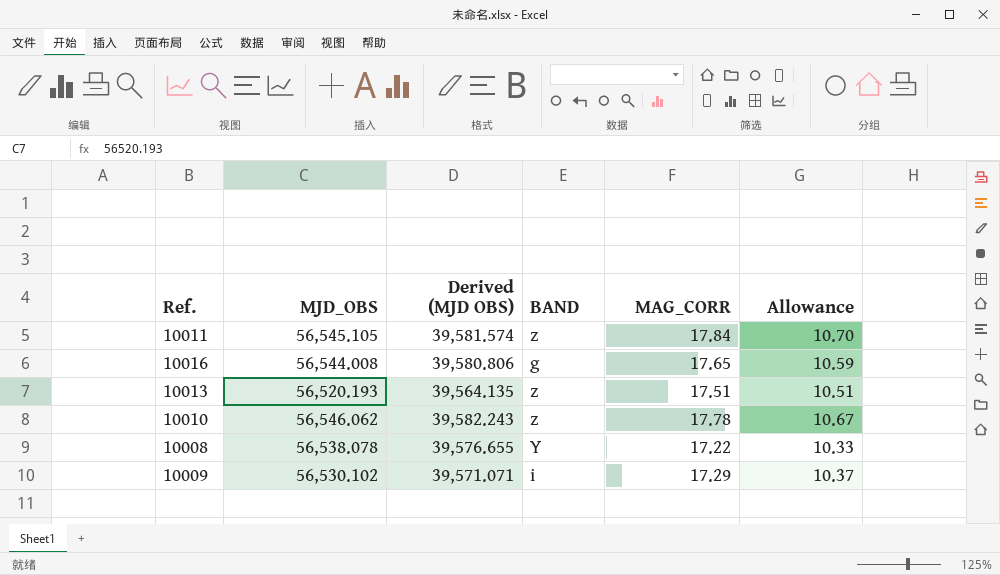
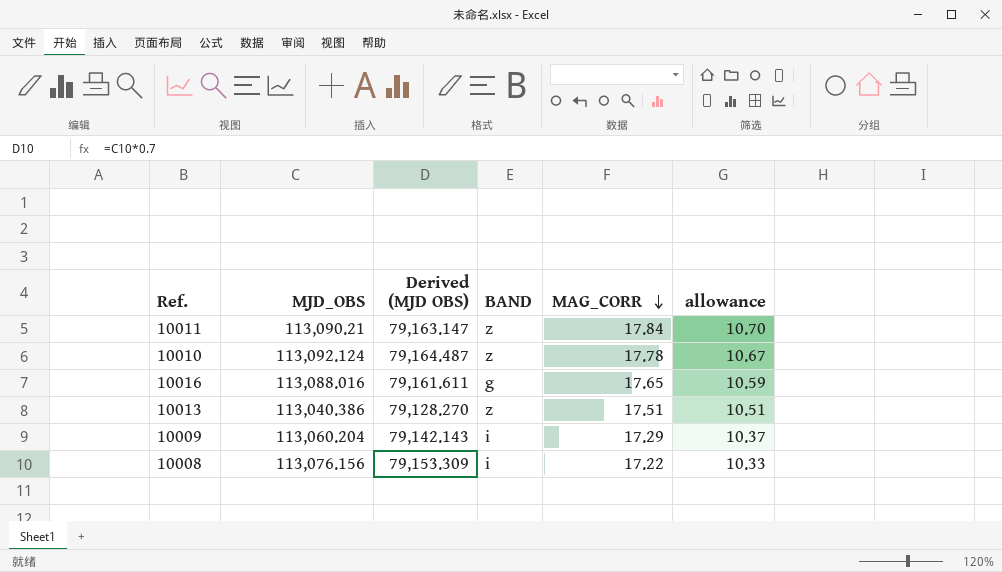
row order: none -> MAG_CORR descending
column name: Allowance -> allowance
10011 | MJD_OBS: 56,545.105 -> 113,090.21
10011 | Derived (MJD OBS): 39,581.574 -> 79,163.147
10010 | MJD_OBS: 56,546.062 -> 113,092.124
10010 | Derived (MJD OBS): 39,582.243 -> 79,164.487
10016 | MJD_OBS: 56,544.008 -> 113,088.016
10016 | Derived (MJD OBS): 39,580.806 -> 79,161.611
10013 | MJD_OBS: 56,520.193 -> 113,040.386
10013 | Derived (MJD OBS): 39,564.135 -> 79,128.270
10009 | MJD_OBS: 56,530.102 -> 113,060.204
10009 | Derived (MJD OBS): 39,571.071 -> 79,142.143
10008 | MJD_OBS: 56,538.078 -> 113,076.156
10008 | Derived (MJD OBS): 39,576.655 -> 79,153.309
10008 | BAND: Y -> i

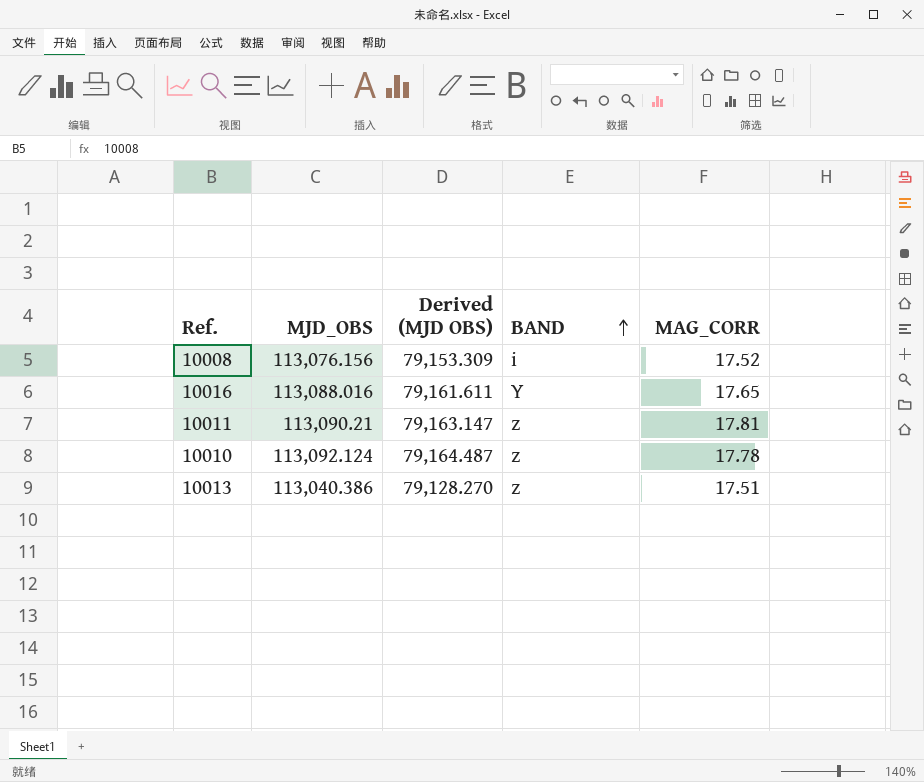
row order: MAG_CORR descending -> BAND ascending
column allowance | formula: [MAG_CORR] * 0.6 -> none
row 10009: 113,060.204 | 79,142.143 | i | 17.29 | 10.37 -> none
10008 | MAG_CORR: 17.22 -> 17.52
10016 | BAND: g -> Y
10011 | MAG_CORR: 17.84 -> 17.81

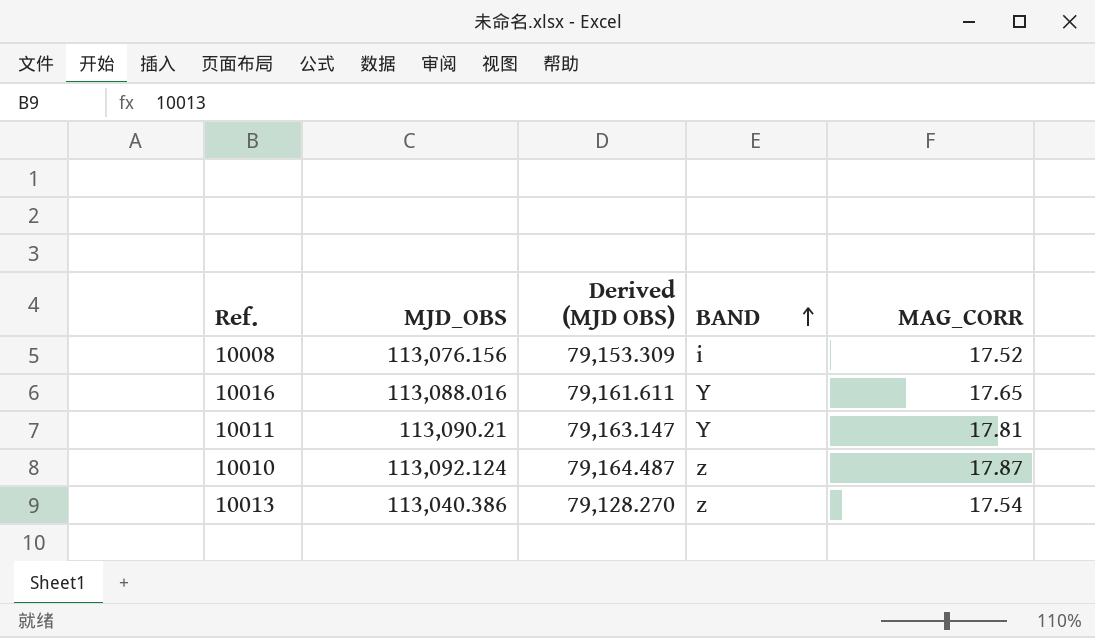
10011 | BAND: z -> Y
10010 | MAG_CORR: 17.78 -> 17.87
10013 | MAG_CORR: 17.51 -> 17.54

